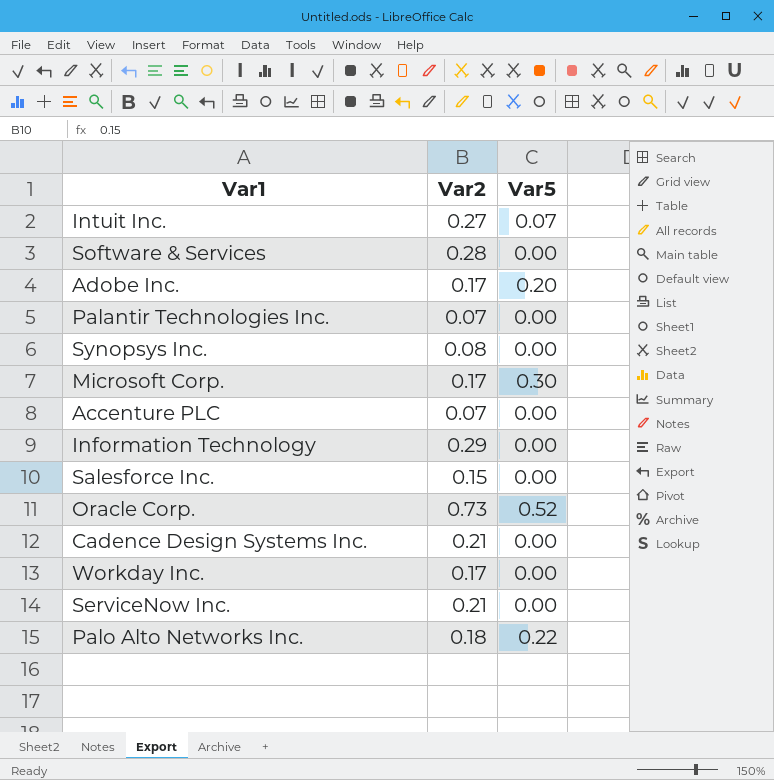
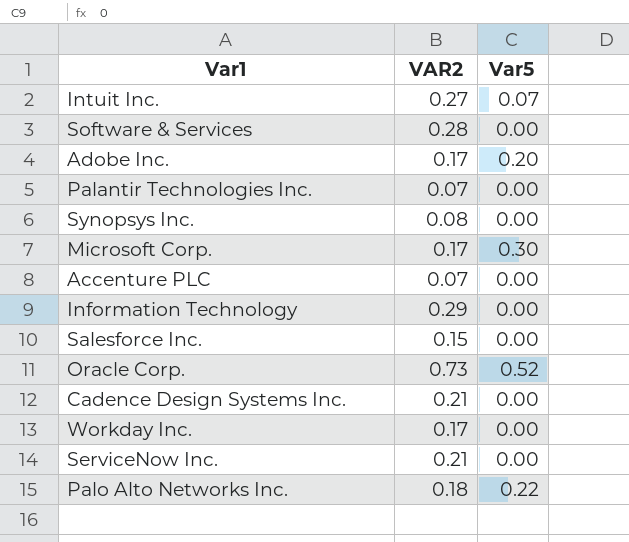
column name: Var2 -> VAR2

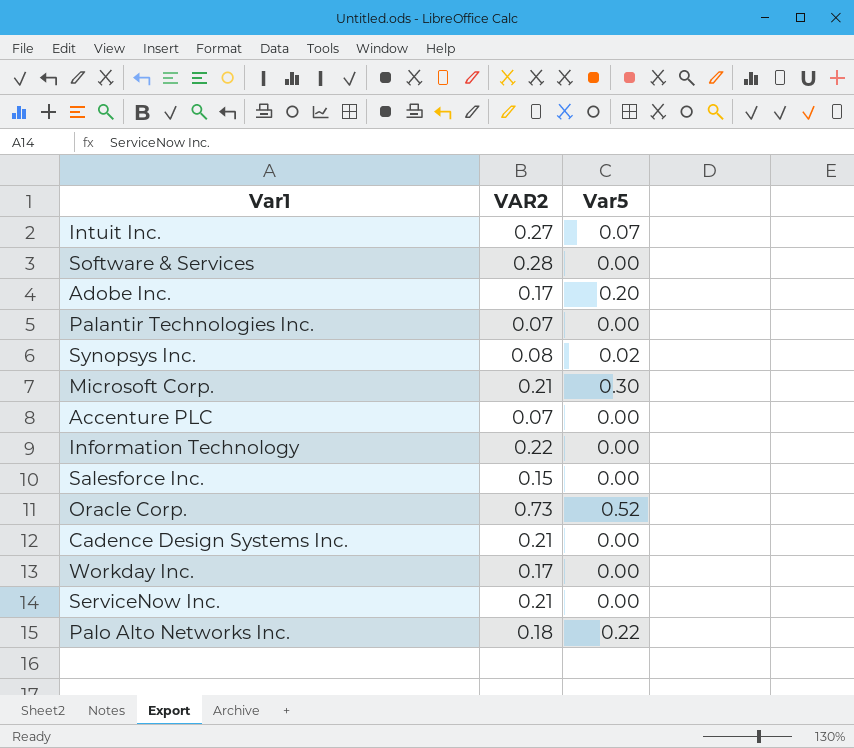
Synopsys Inc. | Var5: 0.00 -> 0.02
Microsoft Corp. | VAR2: 0.17 -> 0.21
Information Technology | VAR2: 0.29 -> 0.22

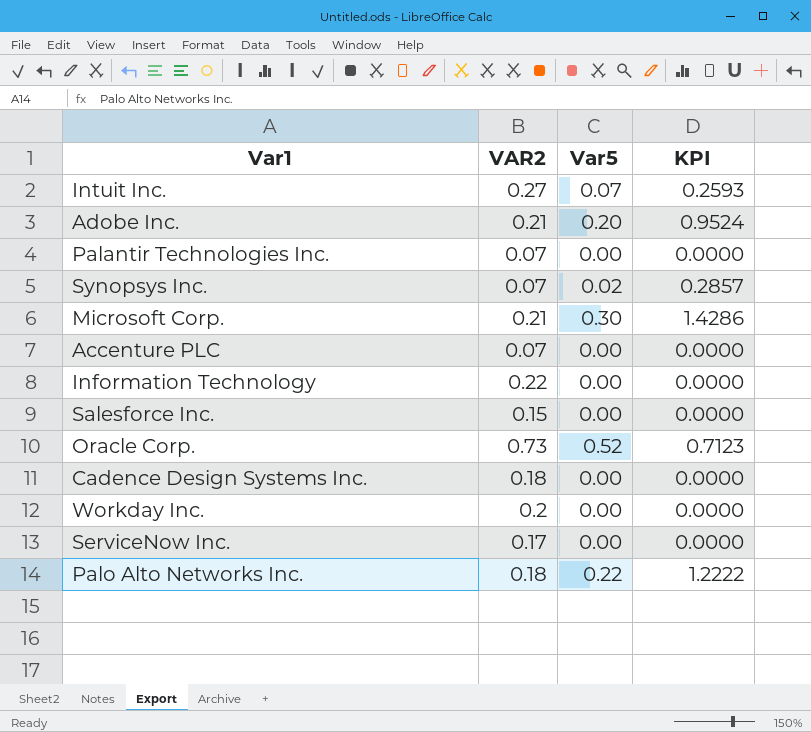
column KPI | formula: none -> [Var5] / [VAR2]
row Software & Services: 0.28 | 0.00 -> none
Adobe Inc. | VAR2: 0.17 -> 0.21
Synopsys Inc. | VAR2: 0.08 -> 0.07
Cadence Design Systems Inc. | VAR2: 0.21 -> 0.18
Workday Inc. | VAR2: 0.17 -> 0.2
ServiceNow Inc. | VAR2: 0.21 -> 0.17

